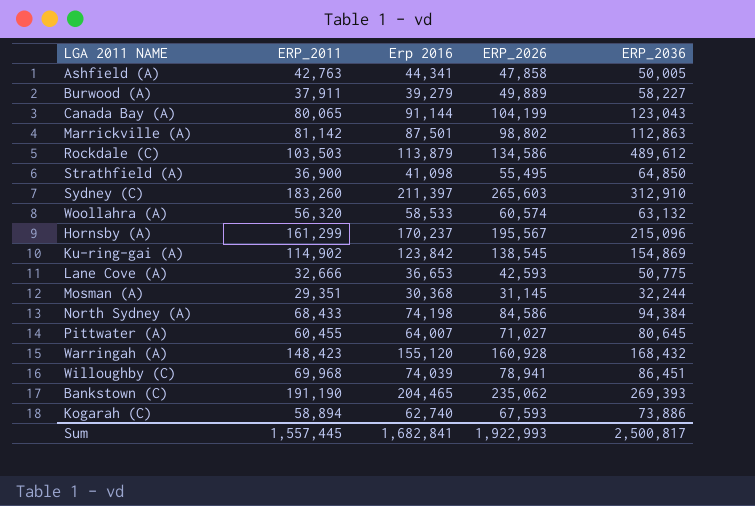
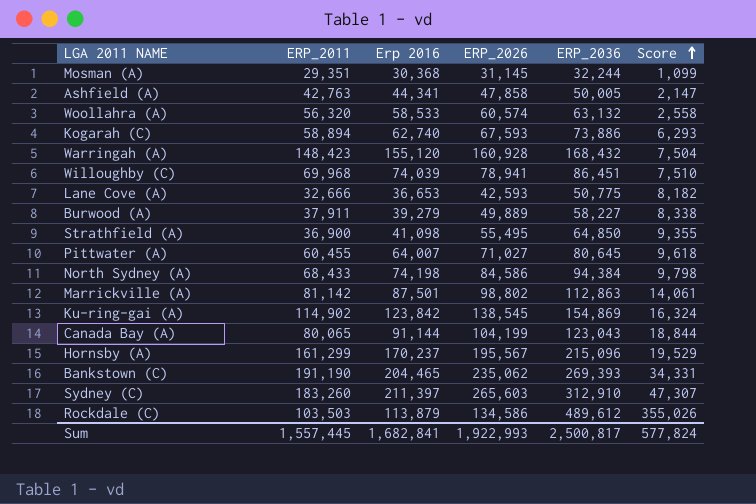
row order: none -> Score ascending
column Score | formula: none -> [ERP_2036] - [ERP_2026]

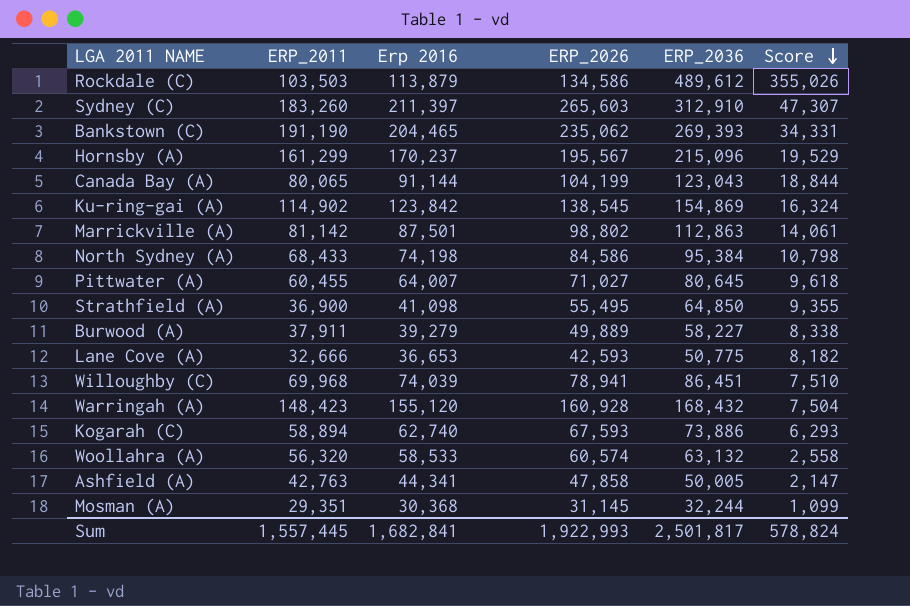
row order: Score ascending -> Score descending
North Sydney (A) | ERP_2036: 94,384 -> 95,384
North Sydney (A) | Score: 9,798 -> 10,798
Sum | ERP_2036: 2,500,817 -> 2,501,817
Sum | Score: 577,824 -> 578,824

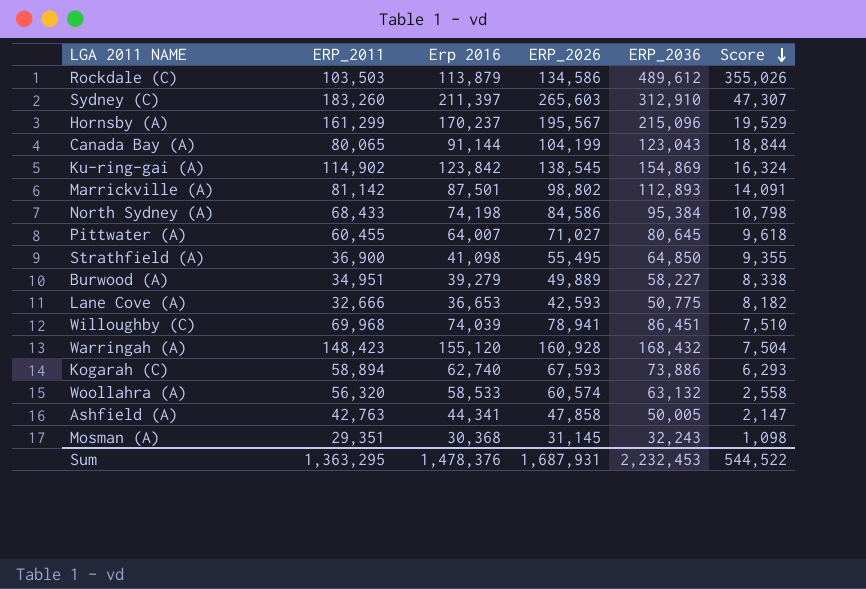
row Bankstown (C): 191,190 | 204,465 | 235,062 | 269,393 | 34,331 -> none
Marrickville (A) | ERP_2036: 112,863 -> 112,893
Marrickville (A) | Score: 14,061 -> 14,091
Burwood (A) | ERP_2011: 37,911 -> 34,951
Mosman (A) | ERP_2036: 32,244 -> 32,243
Mosman (A) | Score: 1,099 -> 1,098
Sum | ERP_2011: 1,557,445 -> 1,363,295
Sum | Erp 2016: 1,682,841 -> 1,478,376
Sum | ERP_2026: 1,922,993 -> 1,687,931
Sum | ERP_2036: 2,501,817 -> 2,232,453
Sum | Score: 578,824 -> 544,522

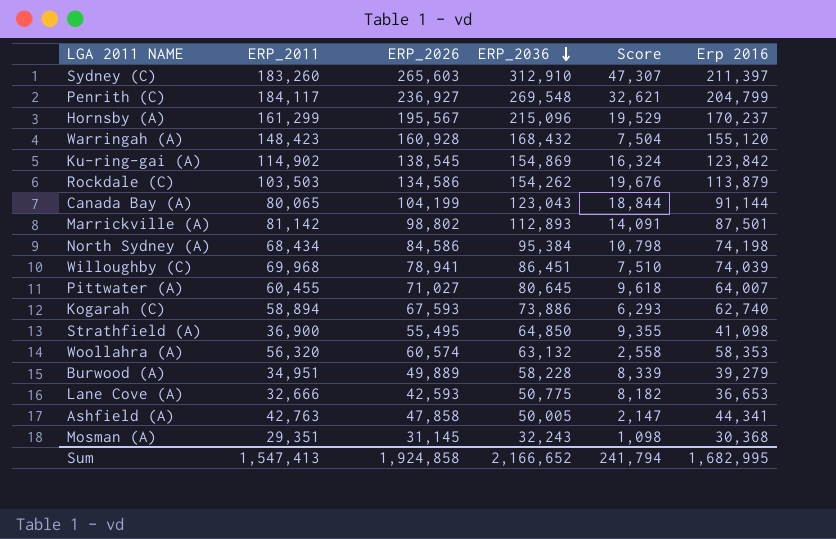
row order: Score descending -> ERP_2036 descending
column Erp 2016 | position: 3 -> 6
row Penrith (C): none -> 184,117 | 236,927 | 269,548 | 32,621 | 204,799
Rockdale (C) | ERP_2036: 489,612 -> 154,262
Rockdale (C) | Score: 355,026 -> 19,676
North Sydney (A) | ERP_2011: 68,433 -> 68,434
Woollahra (A) | Erp 2016: 58,533 -> 58,353
Burwood (A) | ERP_2036: 58,227 -> 58,228
Burwood (A) | Score: 8,338 -> 8,339
Sum | ERP_2011: 1,363,295 -> 1,547,413
Sum | ERP_2026: 1,687,931 -> 1,924,858
Sum | ERP_2036: 2,232,453 -> 2,166,652
Sum | Score: 544,522 -> 241,794
Sum | Erp 2016: 1,478,376 -> 1,682,995

